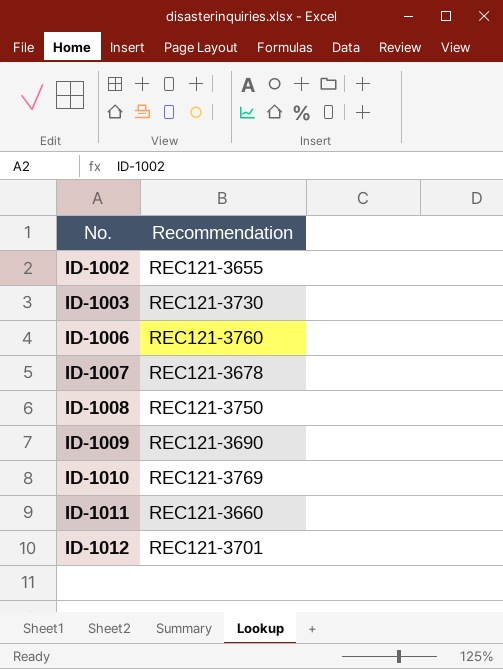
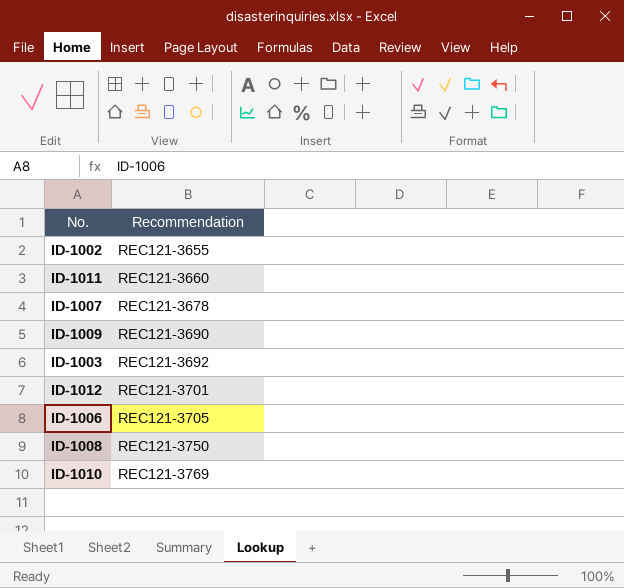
row order: No. ascending -> Recommendation ascending
ID-1003 | Recommendation: REC121-3730 -> REC121-3692
ID-1006 | Recommendation: REC121-3760 -> REC121-3705

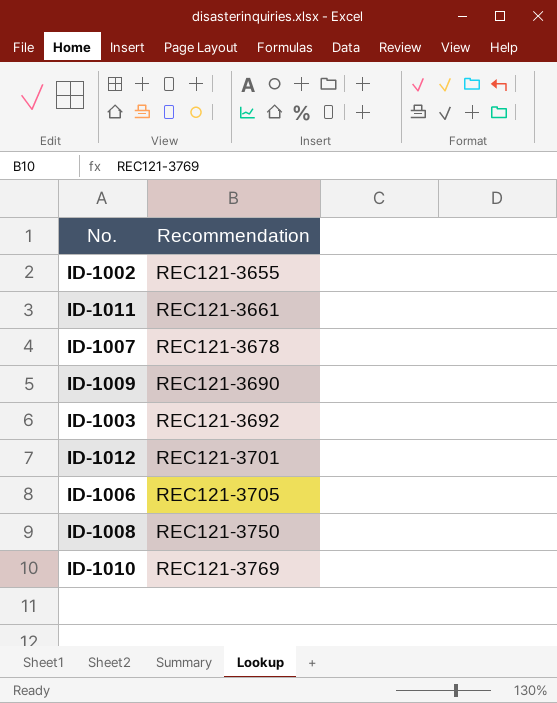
ID-1011 | Recommendation: REC121-3660 -> REC121-3661

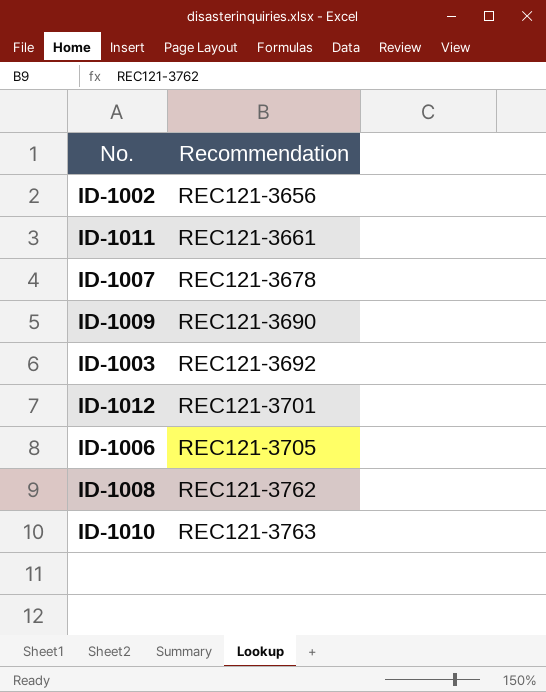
ID-1002 | Recommendation: REC121-3655 -> REC121-3656
ID-1008 | Recommendation: REC121-3750 -> REC121-3762
ID-1010 | Recommendation: REC121-3769 -> REC121-3763

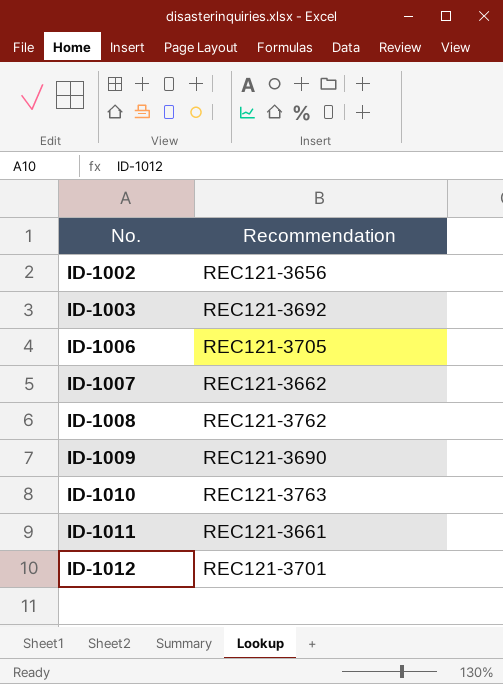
row order: Recommendation ascending -> No. ascending
ID-1007 | Recommendation: REC121-3678 -> REC121-3662

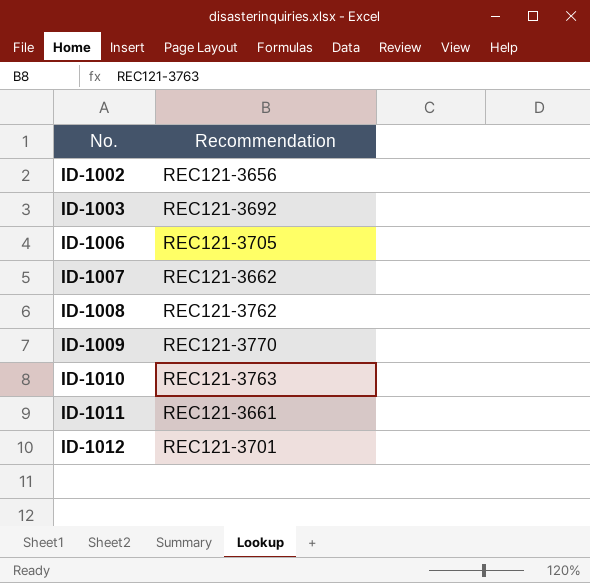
ID-1009 | Recommendation: REC121-3690 -> REC121-3770

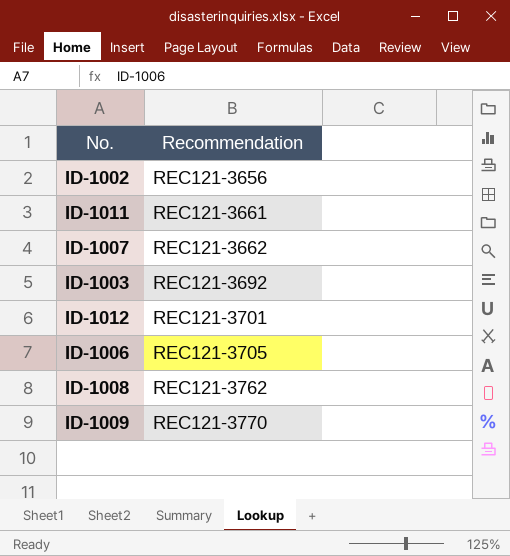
row order: No. ascending -> Recommendation ascending
row ID-1010: REC121-3763 -> none

